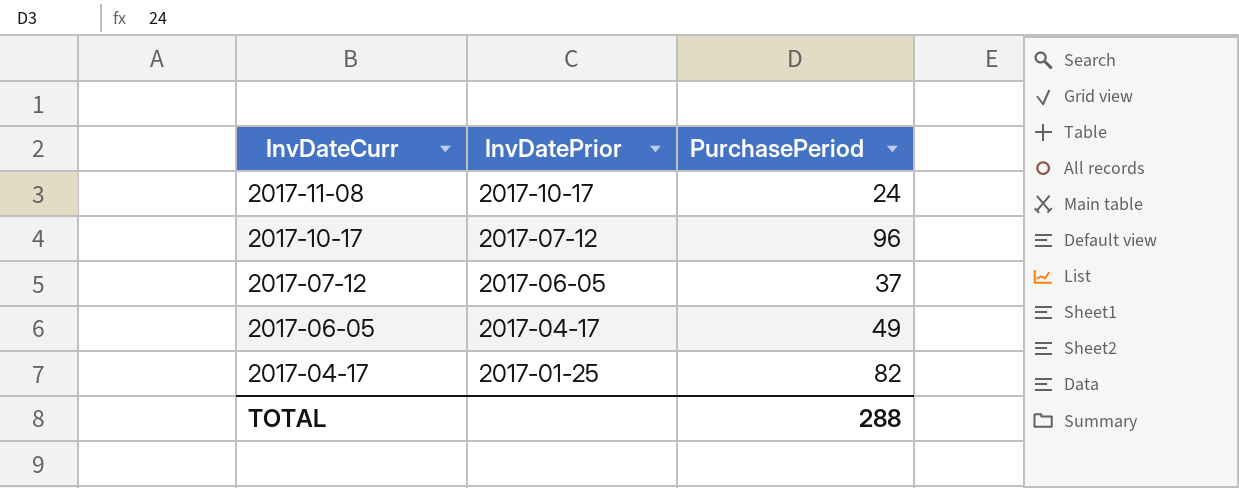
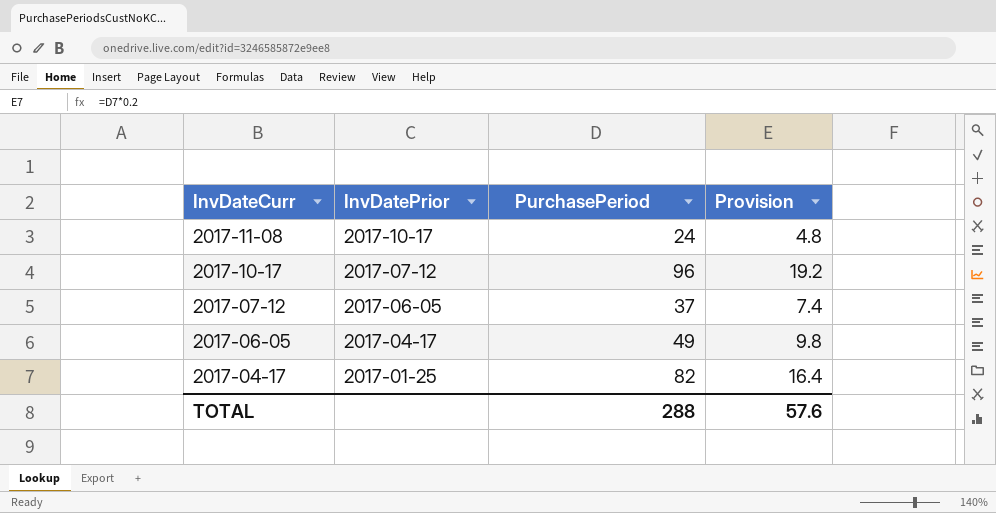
column Provision | formula: none -> [PurchasePeriod] * 0.2

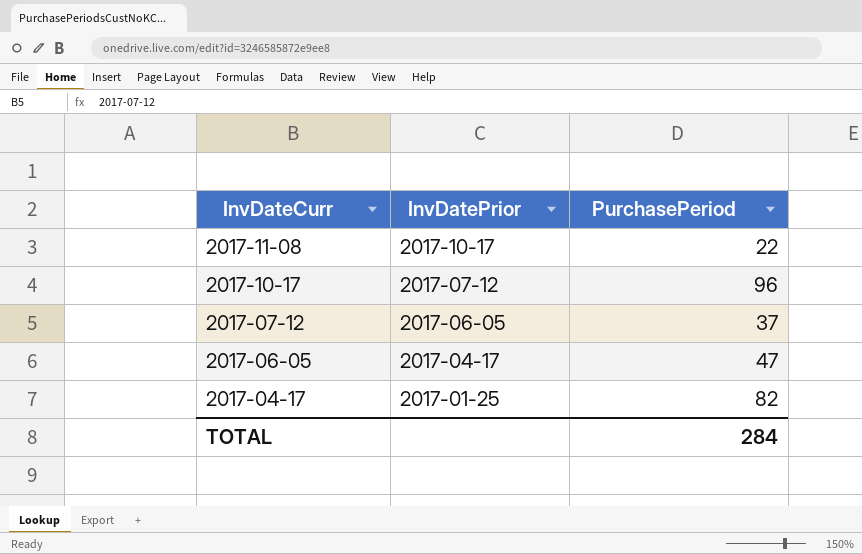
column Provision | formula: [PurchasePeriod] * 0.2 -> none
2017-11-08 | PurchasePeriod: 24 -> 22
2017-06-05 | PurchasePeriod: 49 -> 47
TOTAL | PurchasePeriod: 288 -> 284

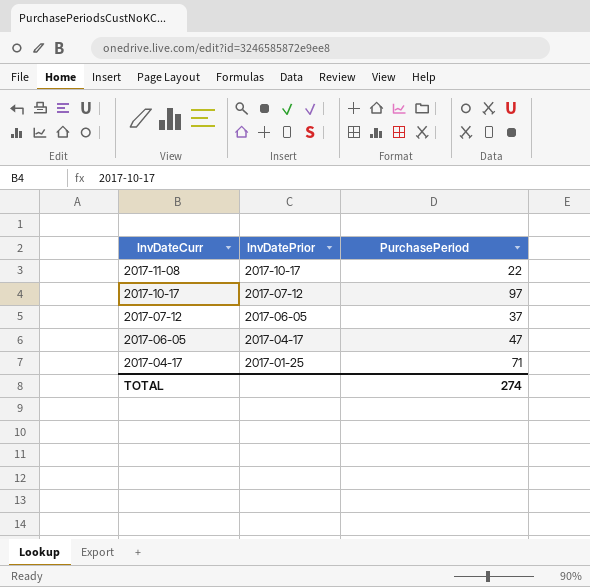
2017-10-17 | PurchasePeriod: 96 -> 97
2017-04-17 | PurchasePeriod: 82 -> 71
TOTAL | PurchasePeriod: 284 -> 274

